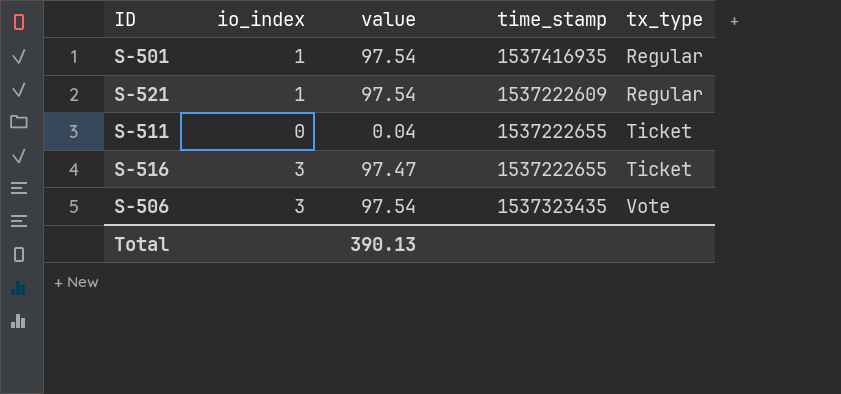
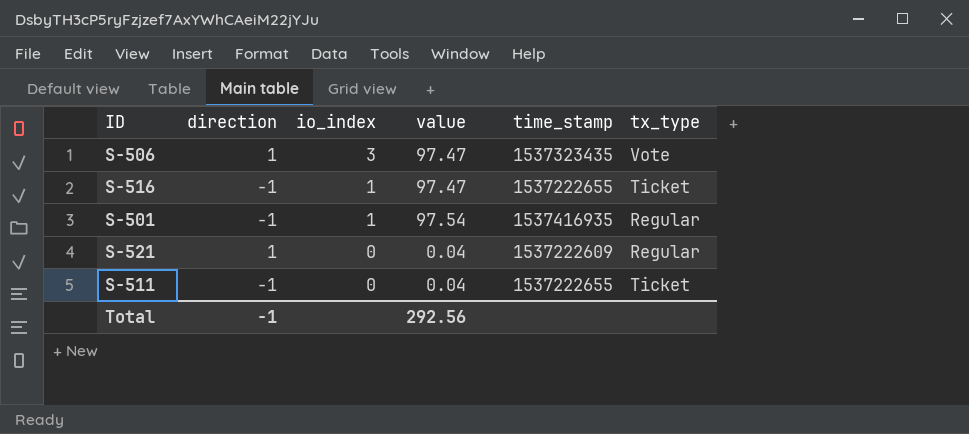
row order: tx_type ascending -> io_index descending
column direction | position: none -> 2
S-506 | value: 97.54 -> 97.47
S-516 | io_index: 3 -> 1
S-521 | io_index: 1 -> 0
S-521 | value: 97.54 -> 0.04
Total | value: 390.13 -> 292.56

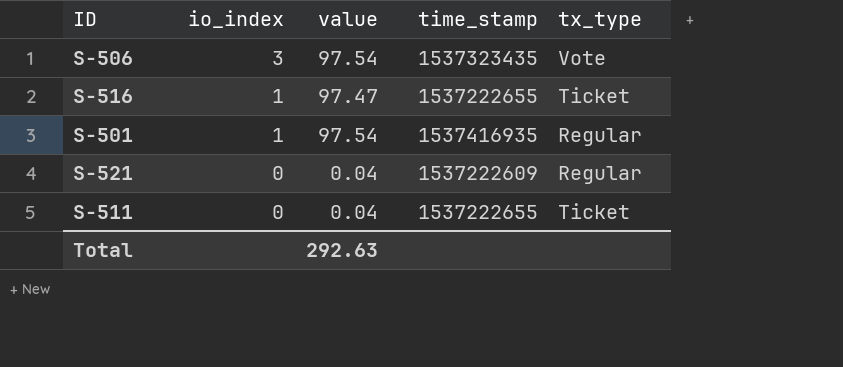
column direction | position: 2 -> none
S-506 | value: 97.47 -> 97.54
Total | value: 292.56 -> 292.63

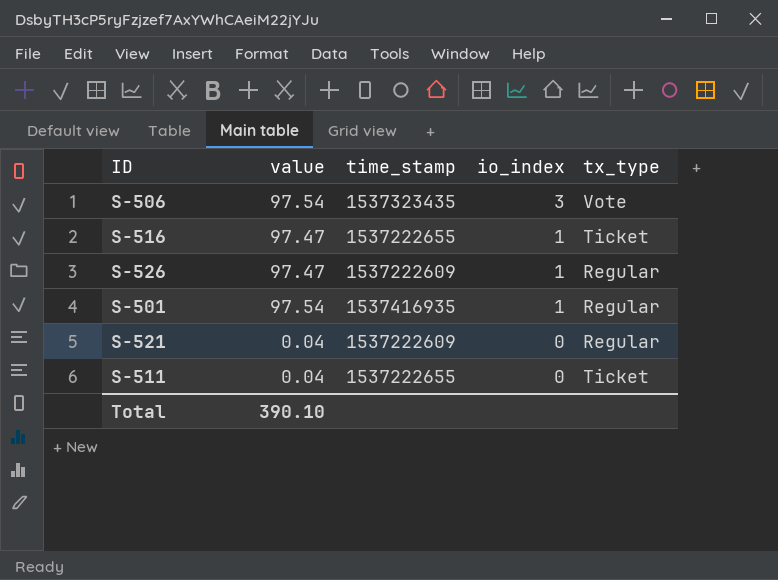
column io_index | position: 2 -> 4
row S-526: none -> 97.47 | 1537222609 | 1 | Regular
Total | value: 292.63 -> 390.10

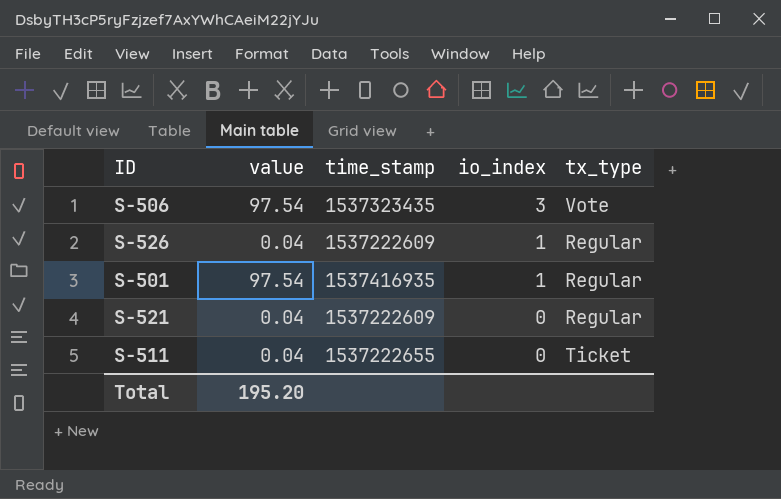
row S-516: 97.47 | 1537222655 | 1 | Ticket -> none
S-526 | value: 97.47 -> 0.04
Total | value: 390.10 -> 195.20

